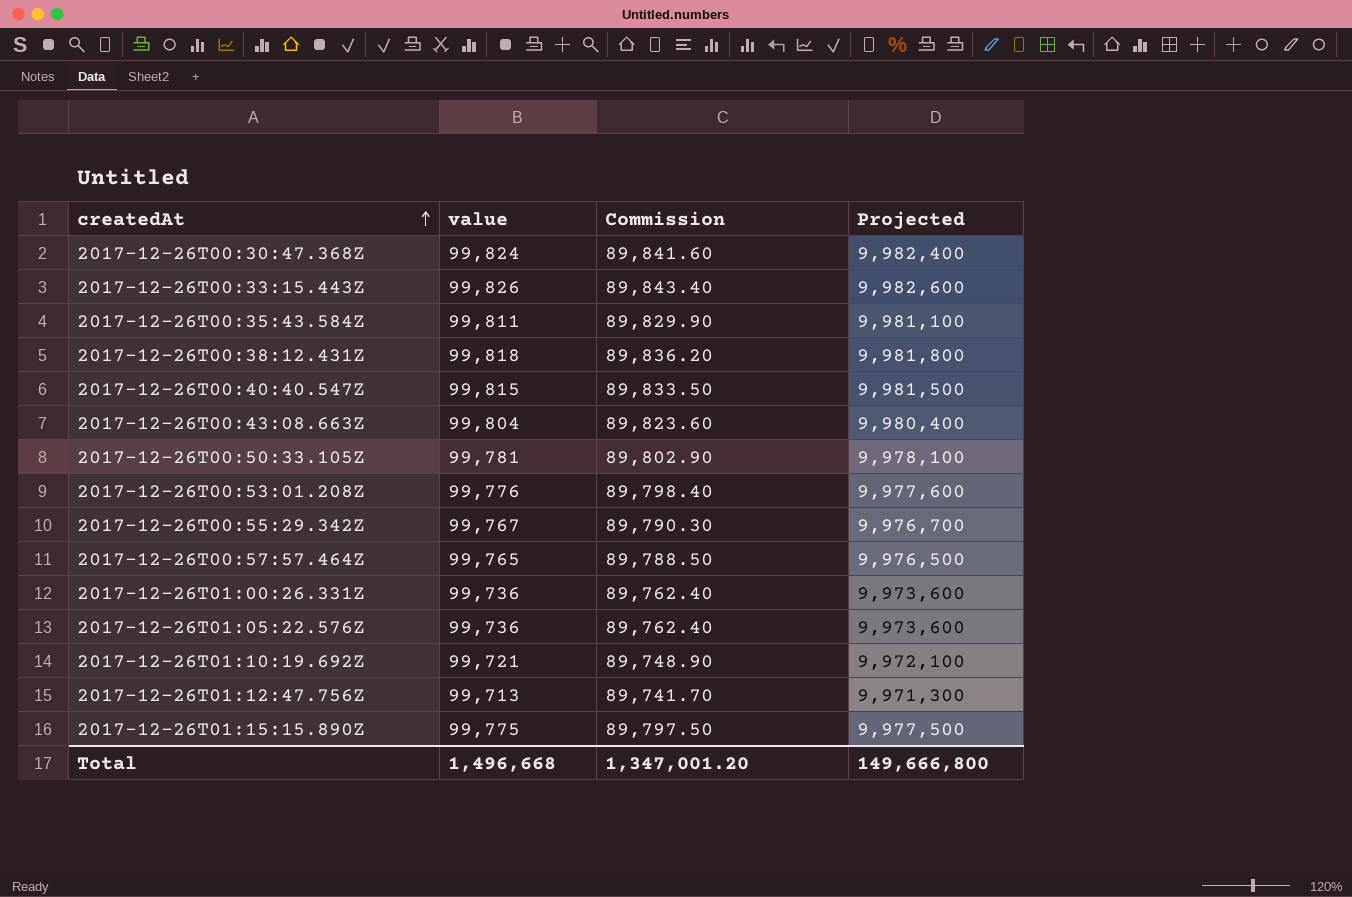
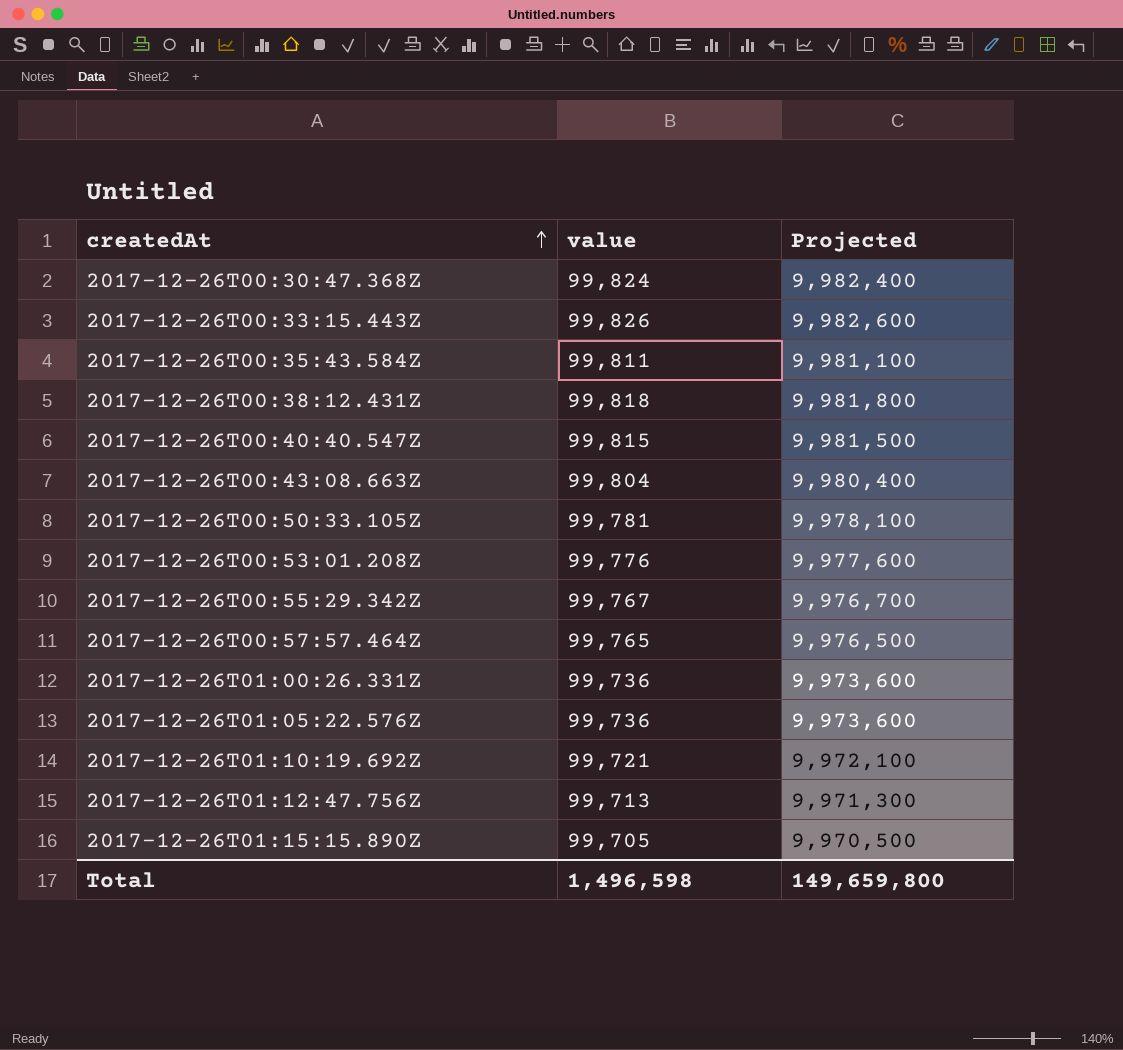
column Commission | formula: [value] * 0.9 -> none
2017-12-26T01:15:15.890Z | value: 99,775 -> 99,705
2017-12-26T01:15:15.890Z | Projected: 9,977,500 -> 9,970,500
Total | value: 1,496,668 -> 1,496,598
Total | Projected: 149,666,800 -> 149,659,800

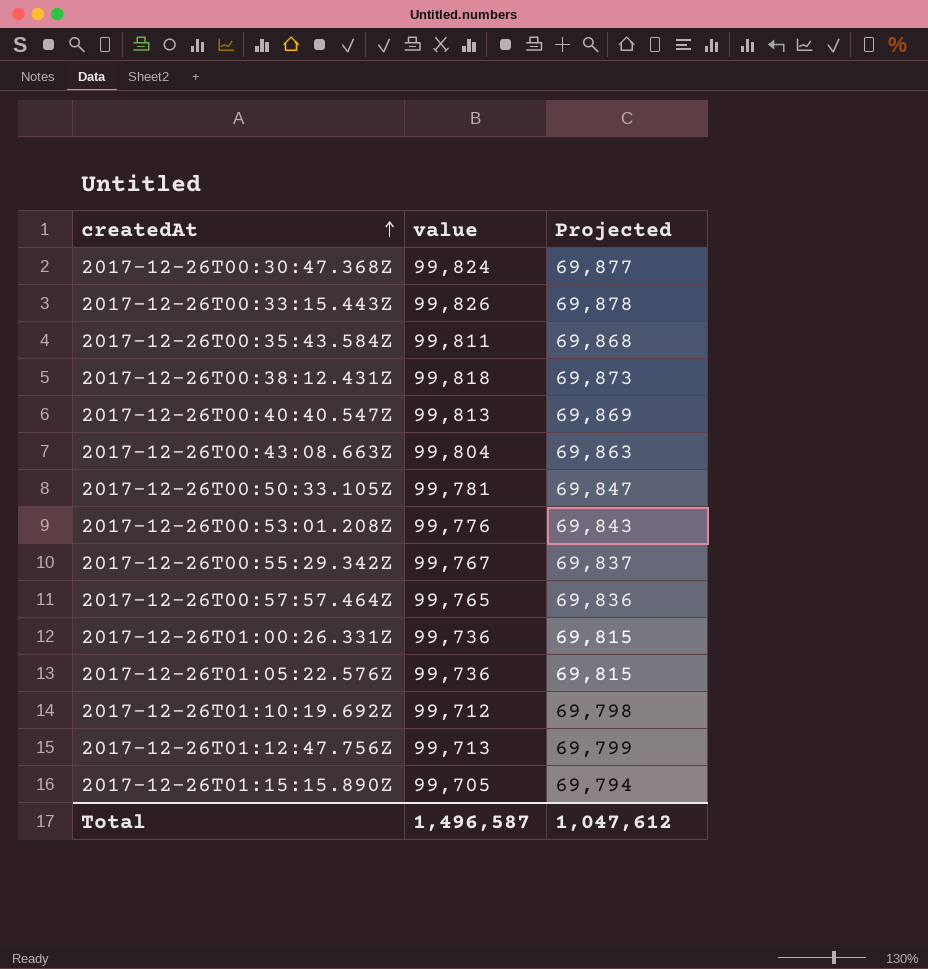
column Projected | formula: [value] * 100 -> [value] * 0.7
2017-12-26T00:40:40.547Z | value: 99,815 -> 99,813
2017-12-26T01:10:19.692Z | value: 99,721 -> 99,712
Total | value: 1,496,598 -> 1,496,587
Total | Projected: 149,659,800 -> 1,047,612

